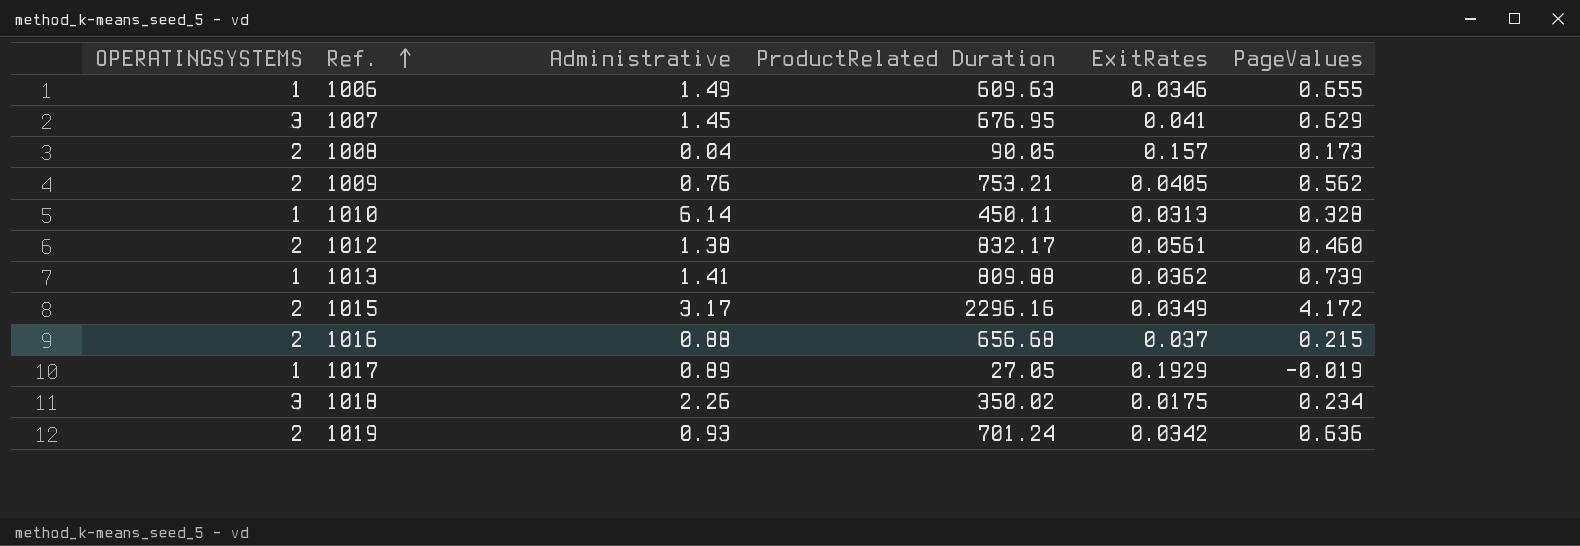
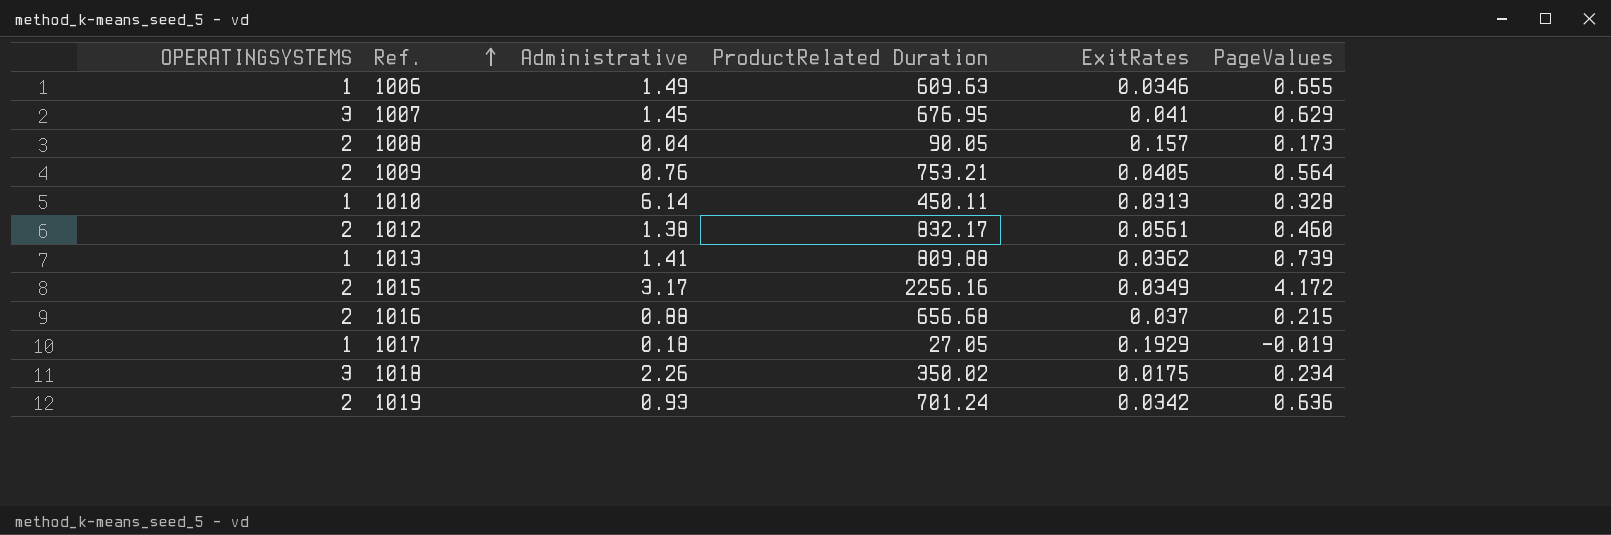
1009 | PageValues: 0.562 -> 0.564
1015 | ProductRelated Duration: 2296.16 -> 2256.16
1017 | Administrative: 0.89 -> 0.18

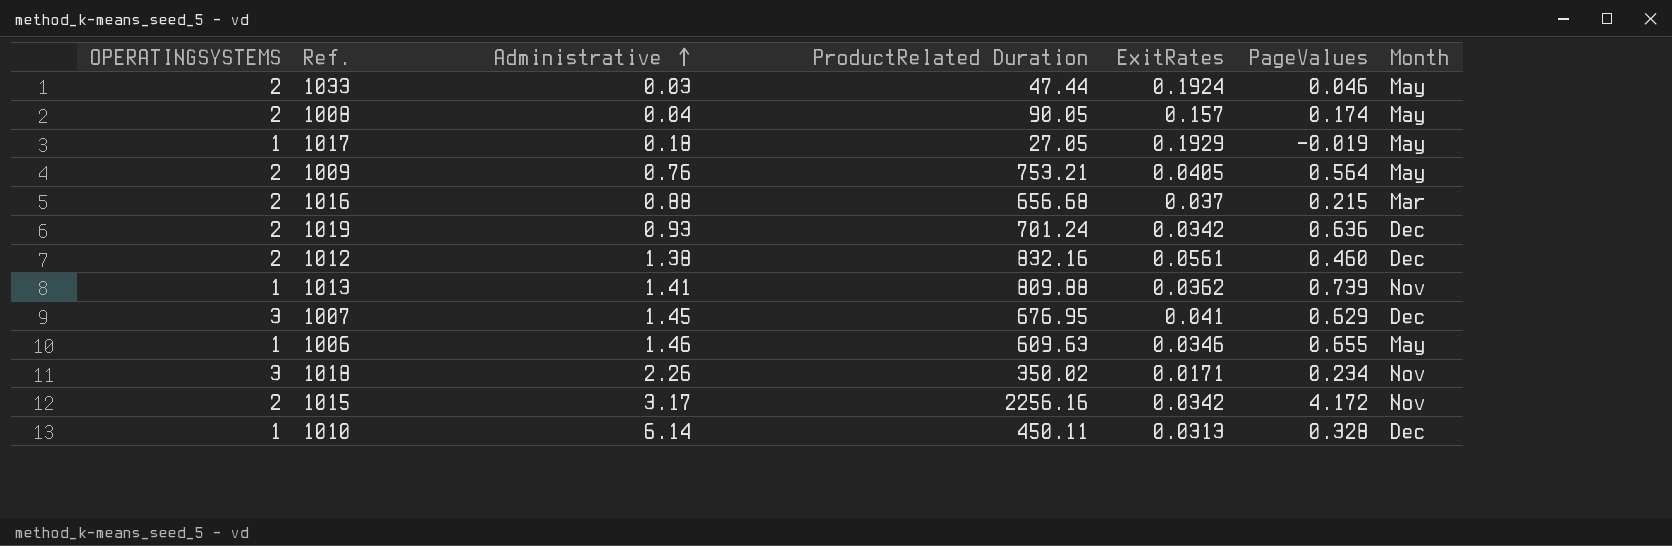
row order: Ref. ascending -> Administrative ascending
column Month | position: none -> 7
row 1033: none -> 2 | 0.03 | 47.44 | 0.1924 | 0.046 | May
1008 | PageValues: 0.173 -> 0.174
1012 | ProductRelated Duration: 832.17 -> 832.16
1006 | Administrative: 1.49 -> 1.46
1018 | ExitRates: 0.0175 -> 0.0171
1015 | ExitRates: 0.0349 -> 0.0342

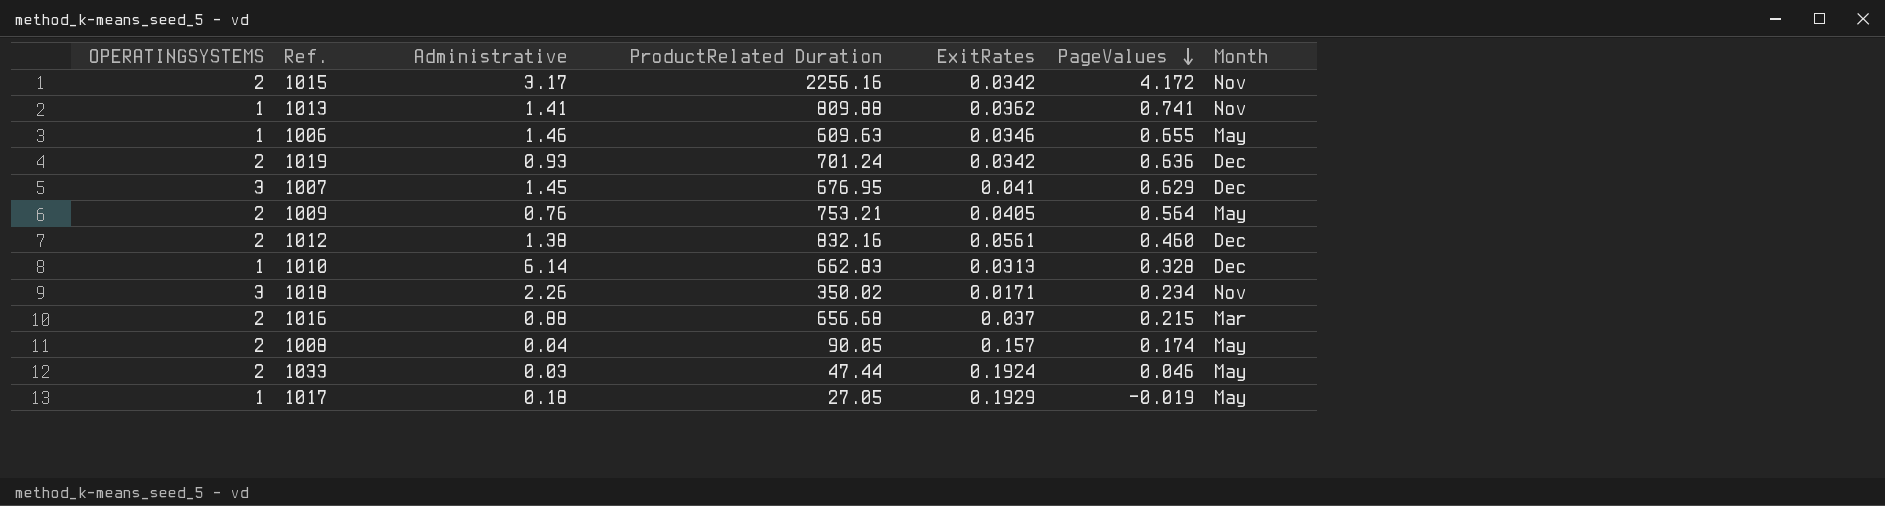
row order: Administrative ascending -> PageValues descending
1013 | PageValues: 0.739 -> 0.741
1010 | ProductRelated Duration: 450.11 -> 662.83

